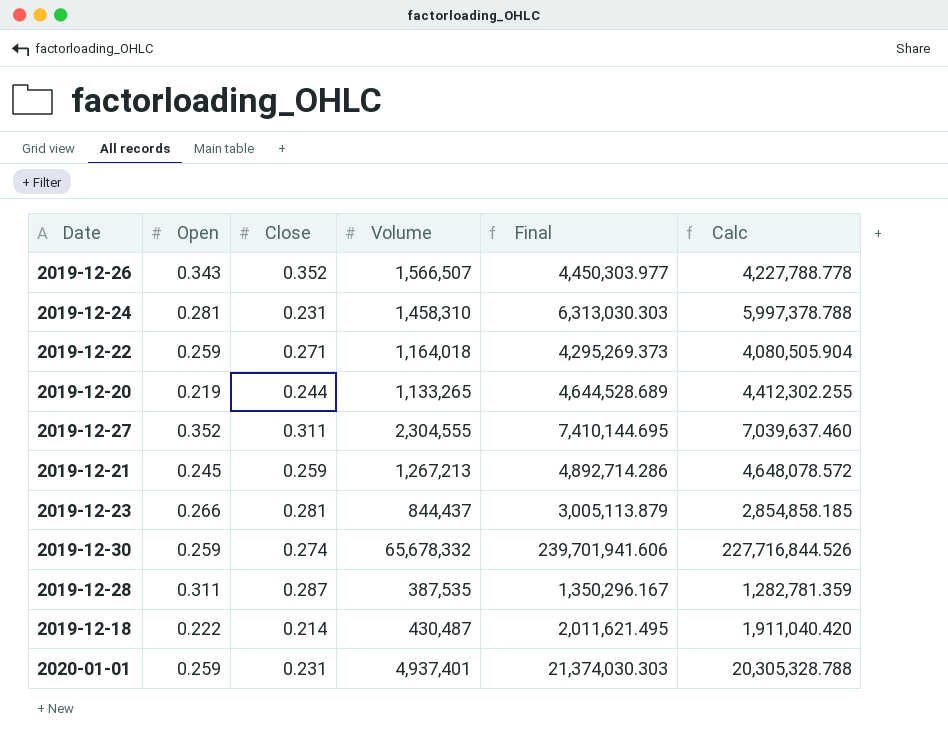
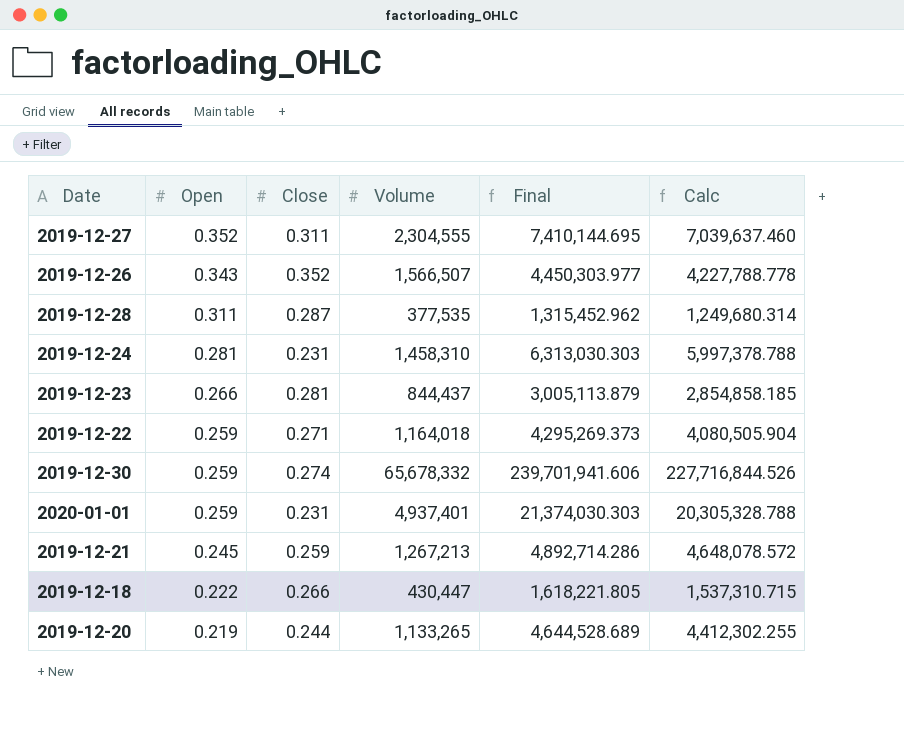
row order: none -> Open descending
2019-12-28 | Volume: 387,535 -> 377,535
2019-12-28 | Final: 1,350,296.167 -> 1,315,452.962
2019-12-28 | Calc: 1,282,781.359 -> 1,249,680.314
2019-12-18 | Close: 0.214 -> 0.266
2019-12-18 | Volume: 430,487 -> 430,447
2019-12-18 | Final: 2,011,621.495 -> 1,618,221.805
2019-12-18 | Calc: 1,911,040.420 -> 1,537,310.715

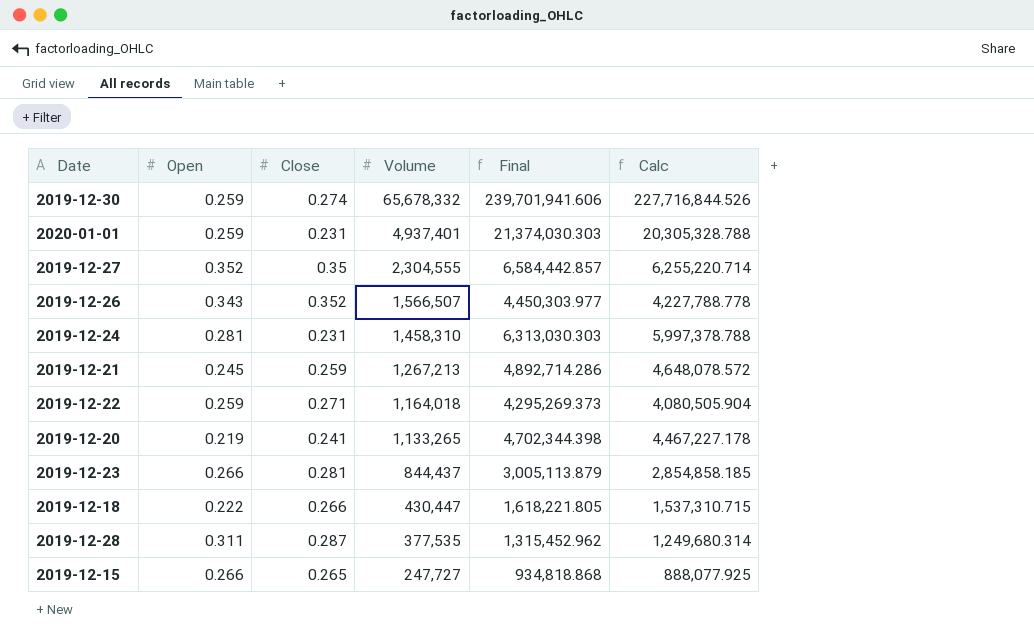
row order: Open descending -> Volume descending
2019-12-27 | Close: 0.311 -> 0.35
2019-12-27 | Final: 7,410,144.695 -> 6,584,442.857
2019-12-27 | Calc: 7,039,637.460 -> 6,255,220.714
2019-12-20 | Close: 0.244 -> 0.241
2019-12-20 | Final: 4,644,528.689 -> 4,702,344.398
2019-12-20 | Calc: 4,412,302.255 -> 4,467,227.178
row 2019-12-15: none -> 0.266 | 0.265 | 247,727 | 934,818.868 | 888,077.925

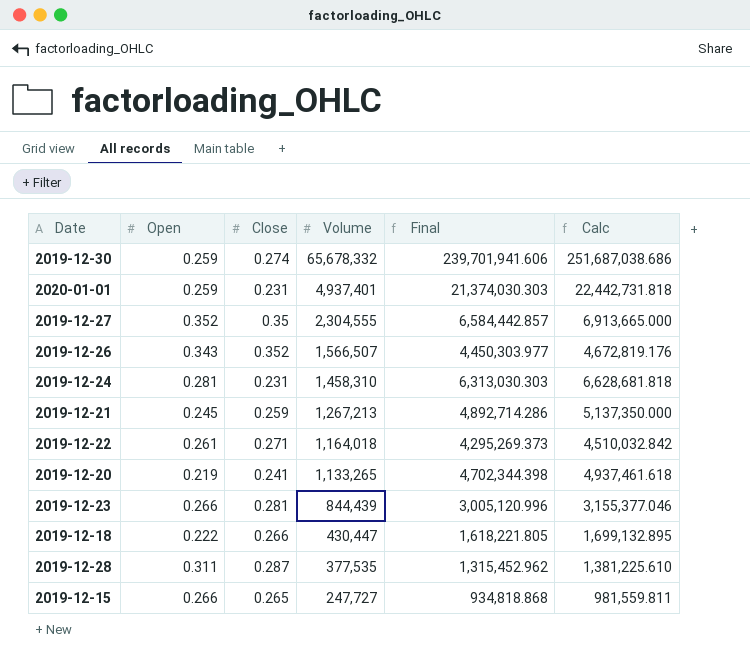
column Calc | formula: [Final] * 0.95 -> [Final] * 1.05
2019-12-22 | Open: 0.259 -> 0.261
2019-12-23 | Volume: 844,437 -> 844,439
2019-12-23 | Final: 3,005,113.879 -> 3,005,120.996

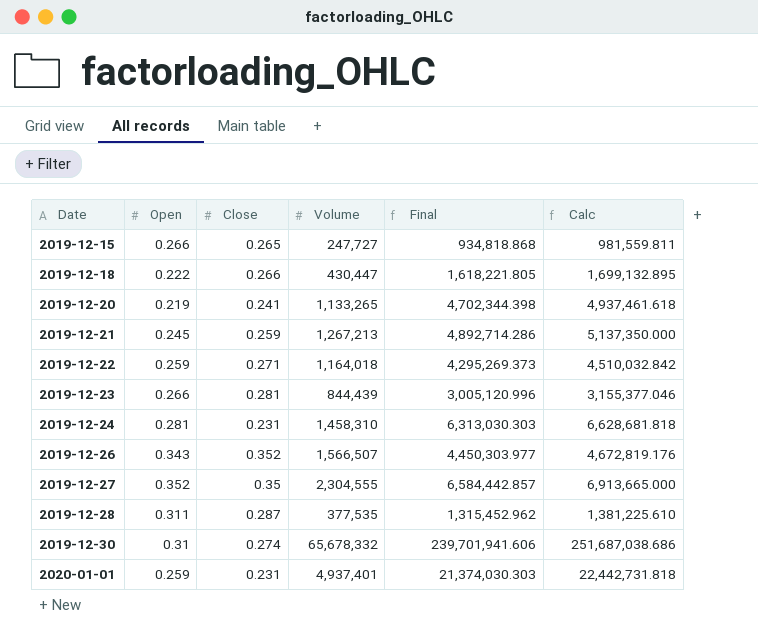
row order: Volume descending -> Date ascending
2019-12-22 | Open: 0.261 -> 0.259
2019-12-30 | Open: 0.259 -> 0.31

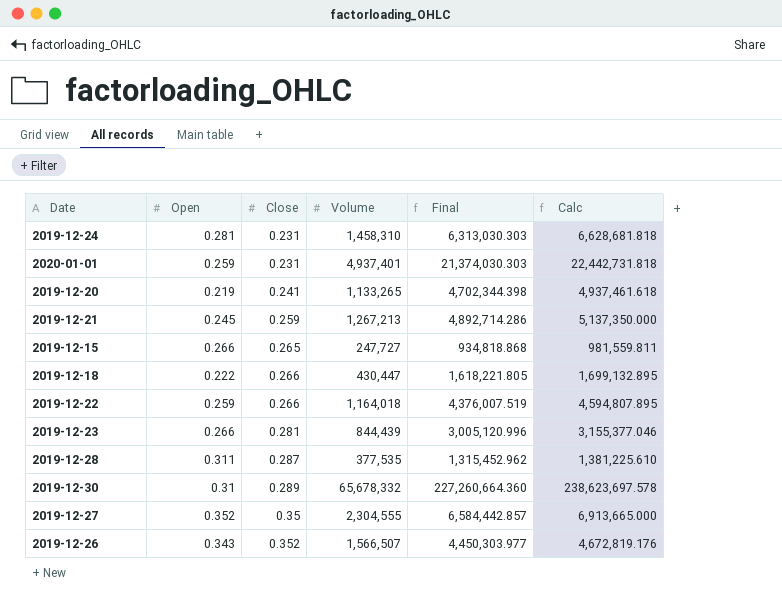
row order: Date ascending -> Close ascending
2019-12-22 | Close: 0.271 -> 0.266
2019-12-22 | Final: 4,295,269.373 -> 4,376,007.519
2019-12-22 | Calc: 4,510,032.842 -> 4,594,807.895
2019-12-30 | Close: 0.274 -> 0.289
2019-12-30 | Final: 239,701,941.606 -> 227,260,664.360
2019-12-30 | Calc: 251,687,038.686 -> 238,623,697.578

